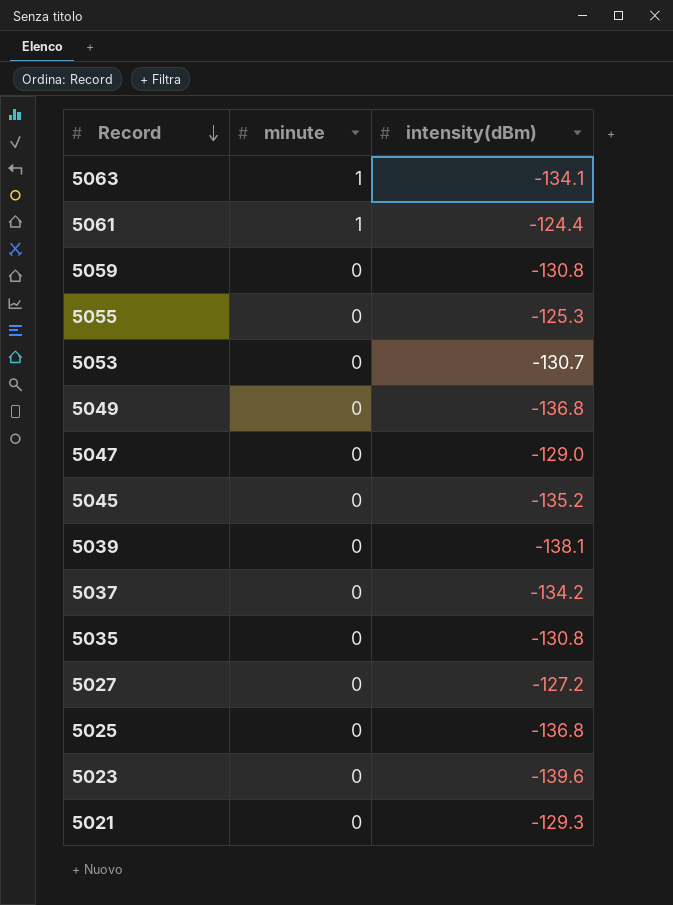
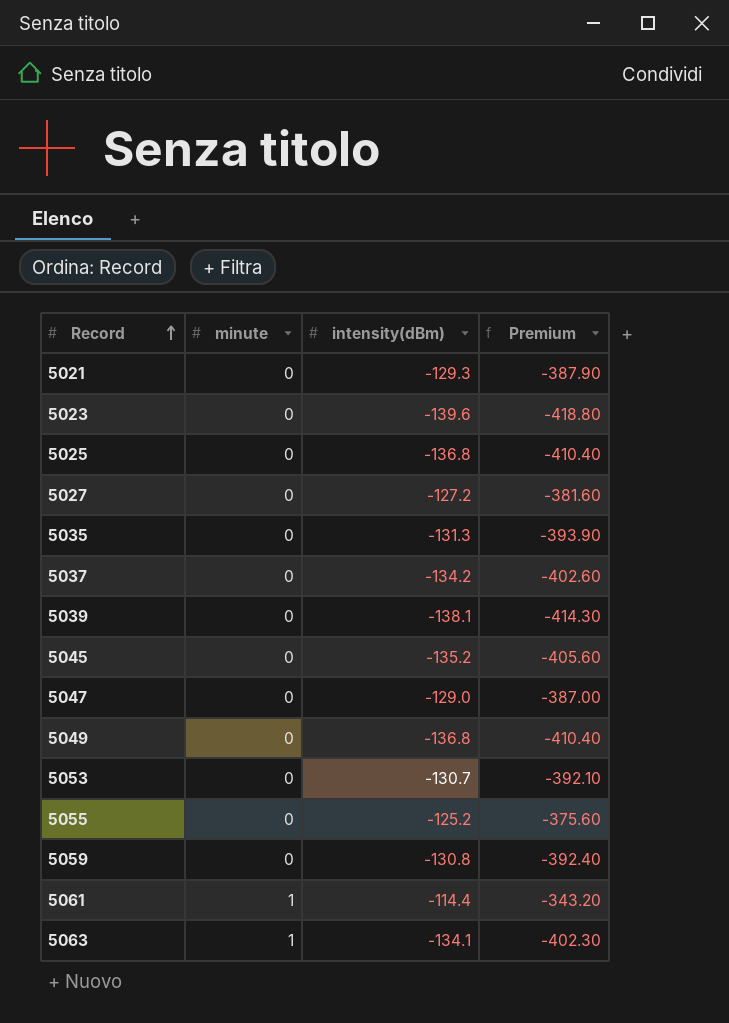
row order: Record descending -> Record ascending
column Premium | formula: none -> [intensity(dBm)] * 3
5035 | intensity(dBm): -130.8 -> -131.3
5055 | intensity(dBm): -125.3 -> -125.2
5061 | intensity(dBm): -124.4 -> -114.4

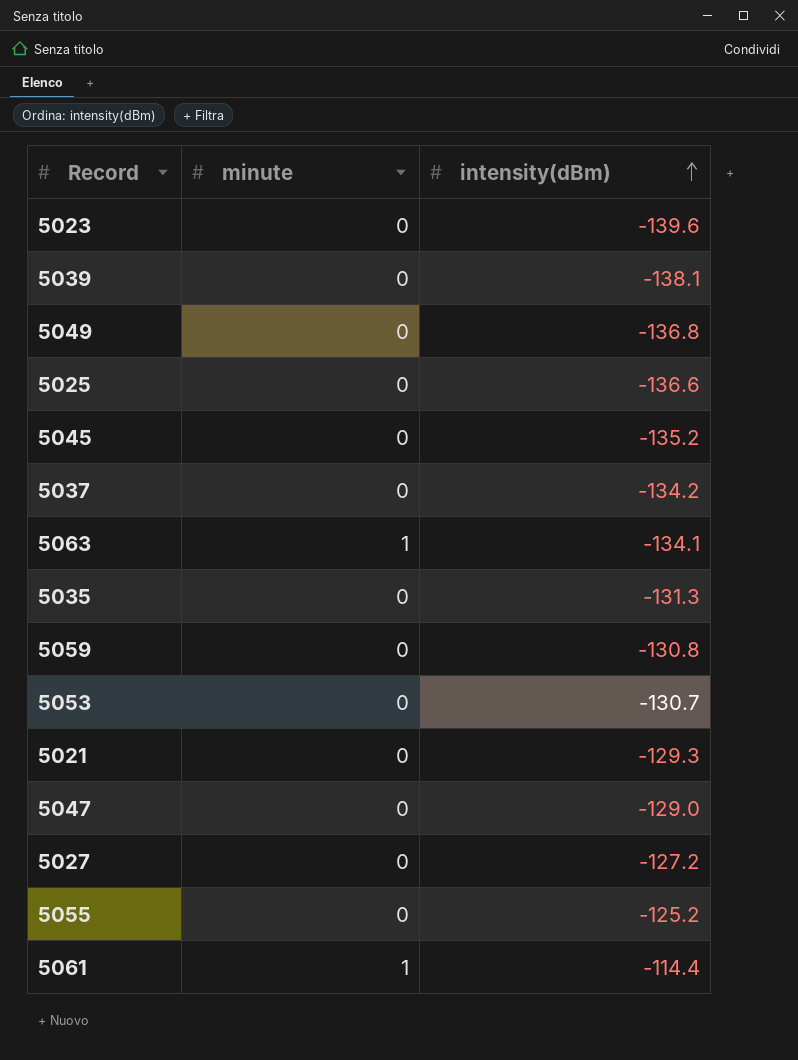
row order: Record ascending -> intensity(dBm) ascending
column Premium | formula: [intensity(dBm)] * 3 -> none
5025 | intensity(dBm): -136.8 -> -136.6

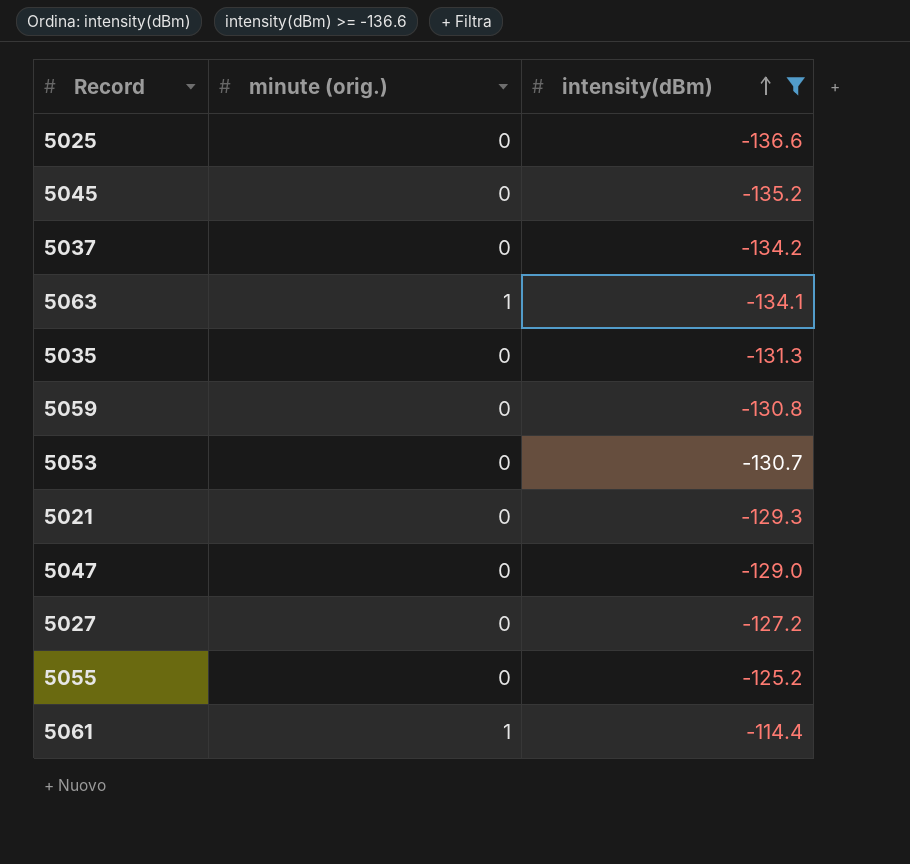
filter: none -> intensity(dBm) >= -136.6
column name: minute -> minute (orig.)

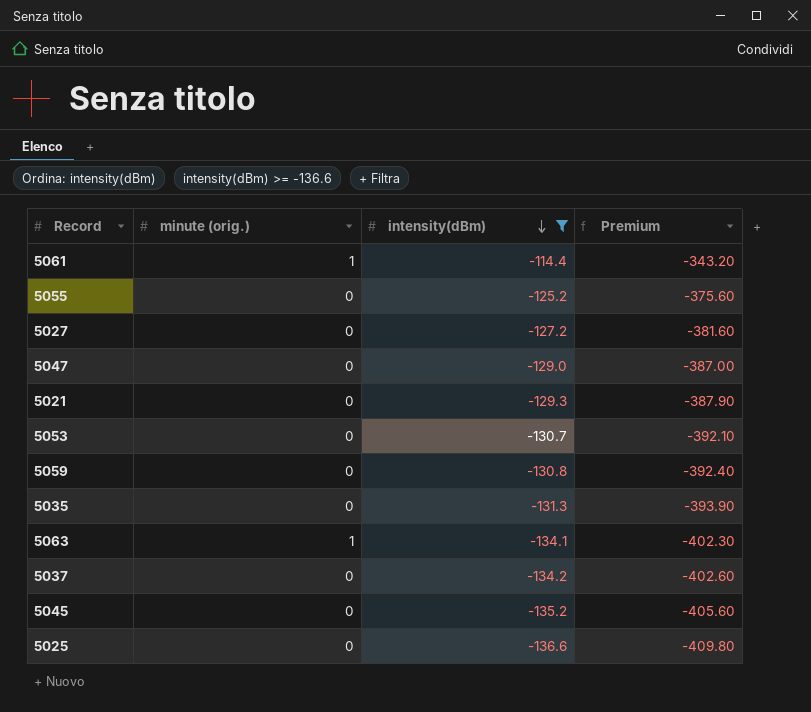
row order: intensity(dBm) ascending -> intensity(dBm) descending
column Premium | formula: none -> [intensity(dBm)] * 3

